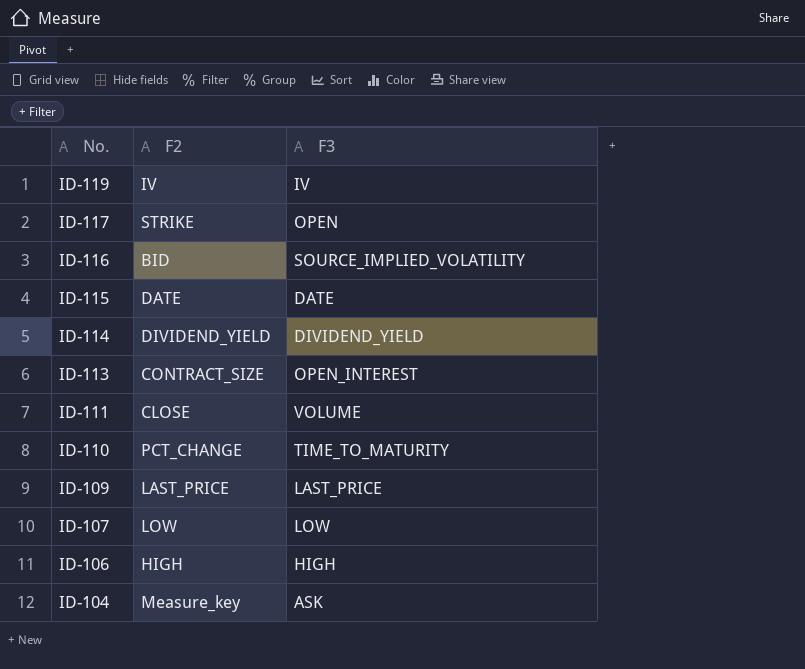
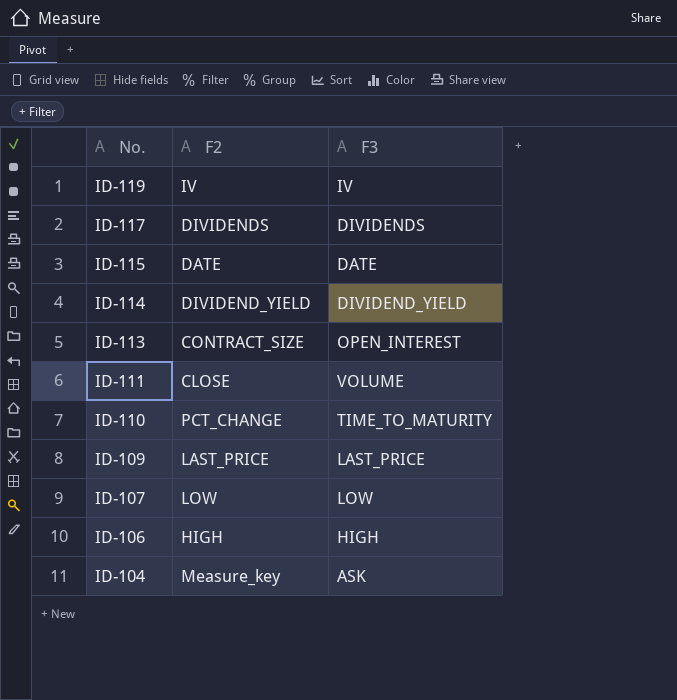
row ID-116: BID | SOURCE_IMPLIED_VOLATILITY -> none
ID-117 | F2: STRIKE -> DIVIDENDS
ID-117 | F3: OPEN -> DIVIDENDS

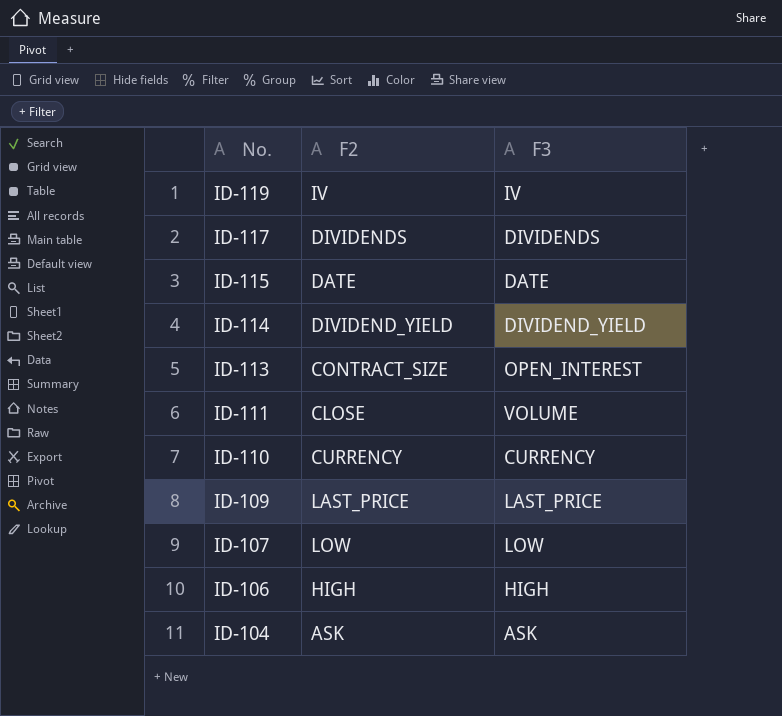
ID-110 | F2: PCT_CHANGE -> CURRENCY
ID-110 | F3: TIME_TO_MATURITY -> CURRENCY
ID-104 | F2: Measure_key -> ASK

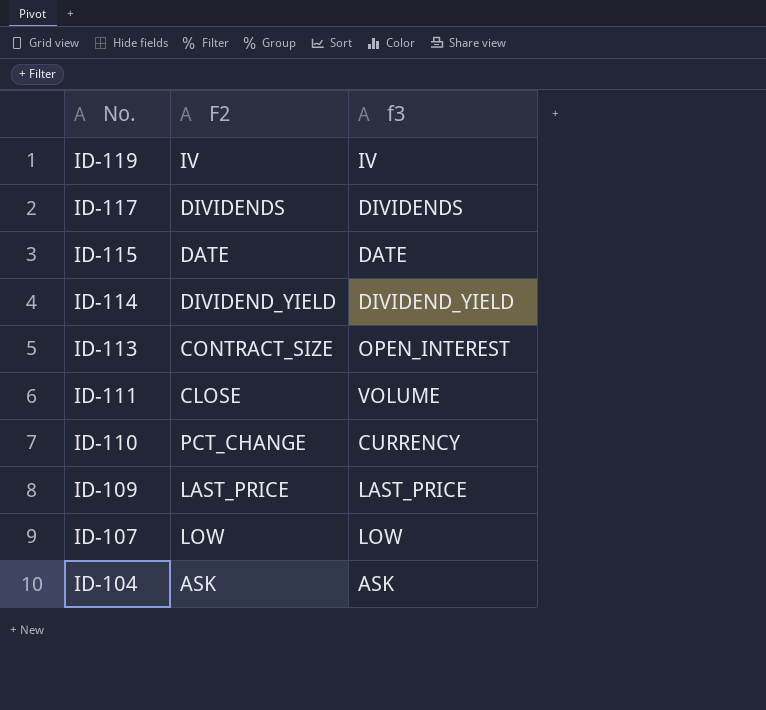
column name: F3 -> f3
row ID-106: HIGH | HIGH -> none
ID-110 | F2: CURRENCY -> PCT_CHANGE

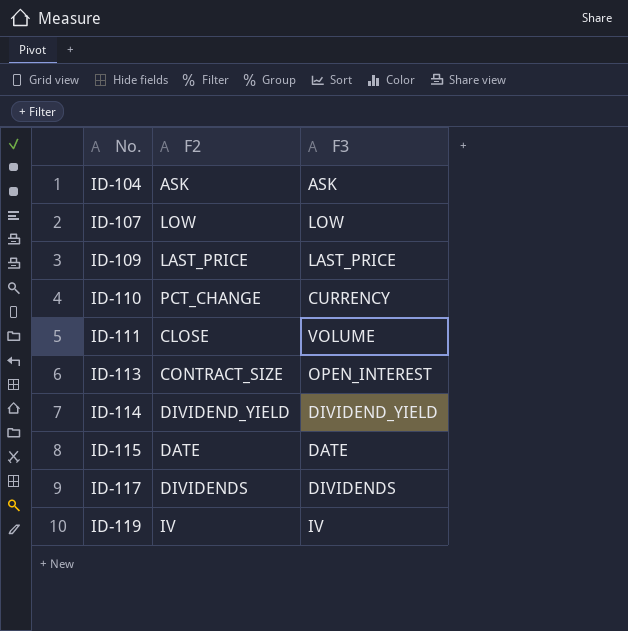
row order: No. descending -> No. ascending
column name: f3 -> F3

